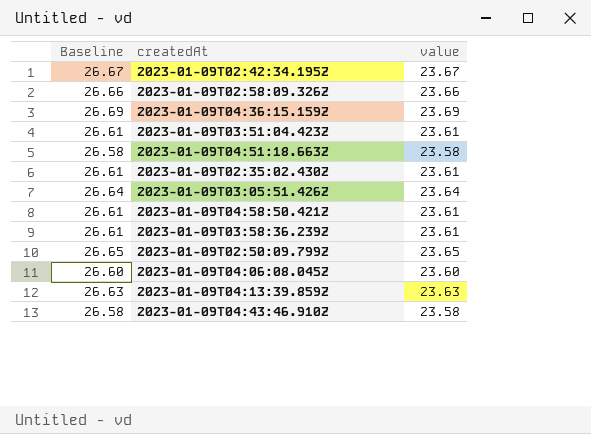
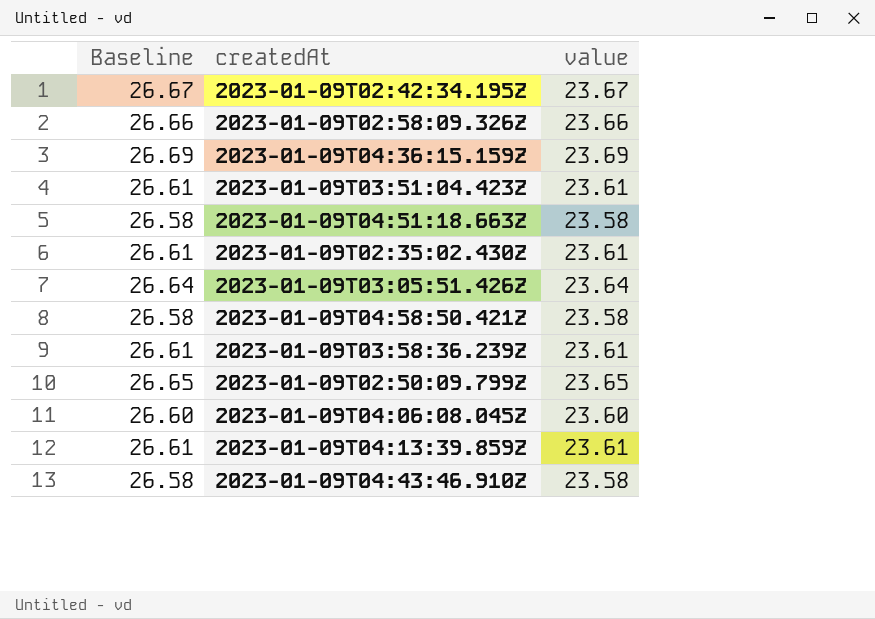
2023-01-09T04:58:50.421Z | Baseline: 26.61 -> 26.58
2023-01-09T04:58:50.421Z | value: 23.61 -> 23.58
2023-01-09T04:13:39.859Z | Baseline: 26.63 -> 26.61
2023-01-09T04:13:39.859Z | value: 23.63 -> 23.61

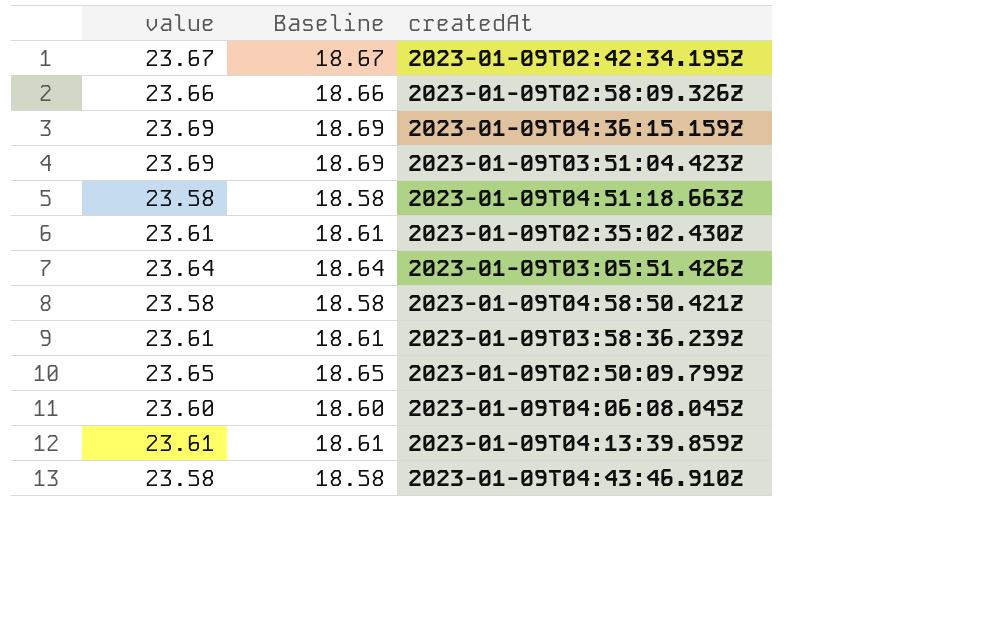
column value | position: 3 -> 1
column Baseline | formula: [value] + 3 -> [value] - 5
2023-01-09T03:51:04.423Z | value: 23.61 -> 23.69

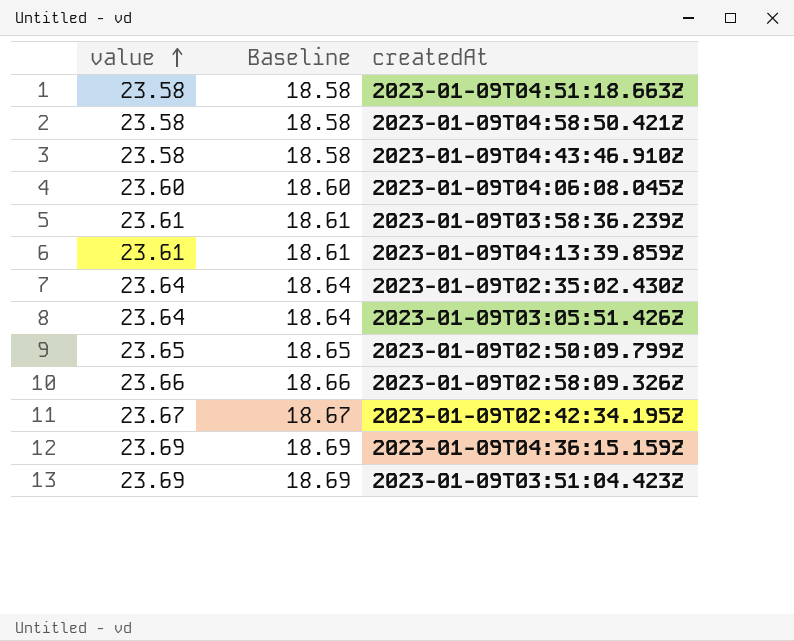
row order: none -> value ascending
2023-01-09T02:35:02.430Z | value: 23.61 -> 23.64
2023-01-09T02:35:02.430Z | Baseline: 18.61 -> 18.64

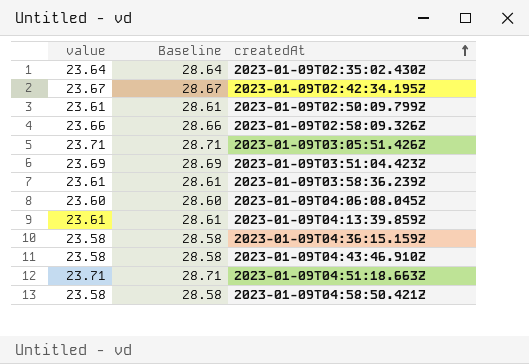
row order: value ascending -> createdAt ascending
column Baseline | formula: [value] - 5 -> [value] + 5
2023-01-09T02:50:09.799Z | value: 23.65 -> 23.61
2023-01-09T03:05:51.426Z | value: 23.64 -> 23.71
2023-01-09T04:36:15.159Z | value: 23.69 -> 23.58
2023-01-09T04:51:18.663Z | value: 23.58 -> 23.71

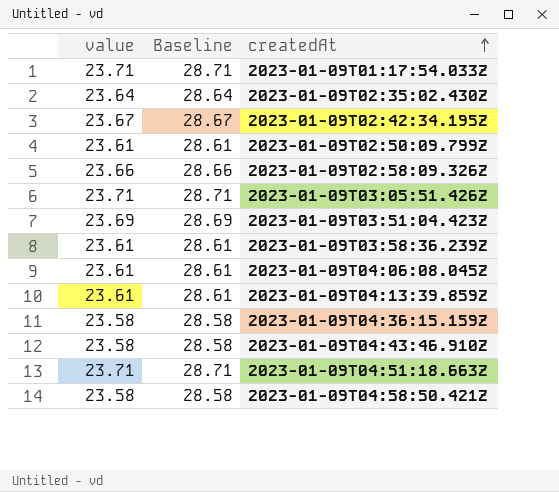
row 2023-01-09T01:17:54.033Z: none -> 23.71 | 28.71
2023-01-09T04:06:08.045Z | value: 23.60 -> 23.61
2023-01-09T04:06:08.045Z | Baseline: 28.60 -> 28.61

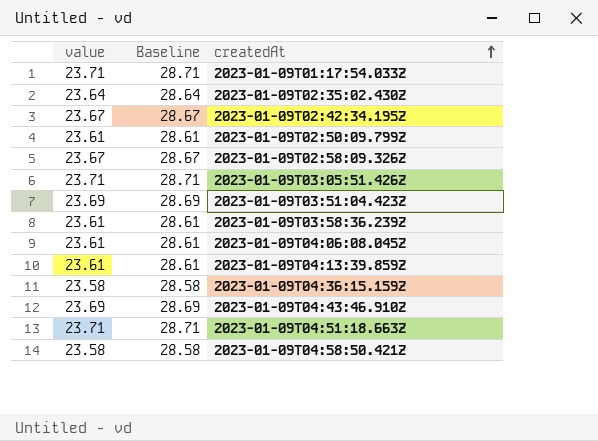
2023-01-09T02:58:09.326Z | value: 23.66 -> 23.67
2023-01-09T02:58:09.326Z | Baseline: 28.66 -> 28.67
2023-01-09T04:43:46.910Z | value: 23.58 -> 23.69
2023-01-09T04:43:46.910Z | Baseline: 28.58 -> 28.69

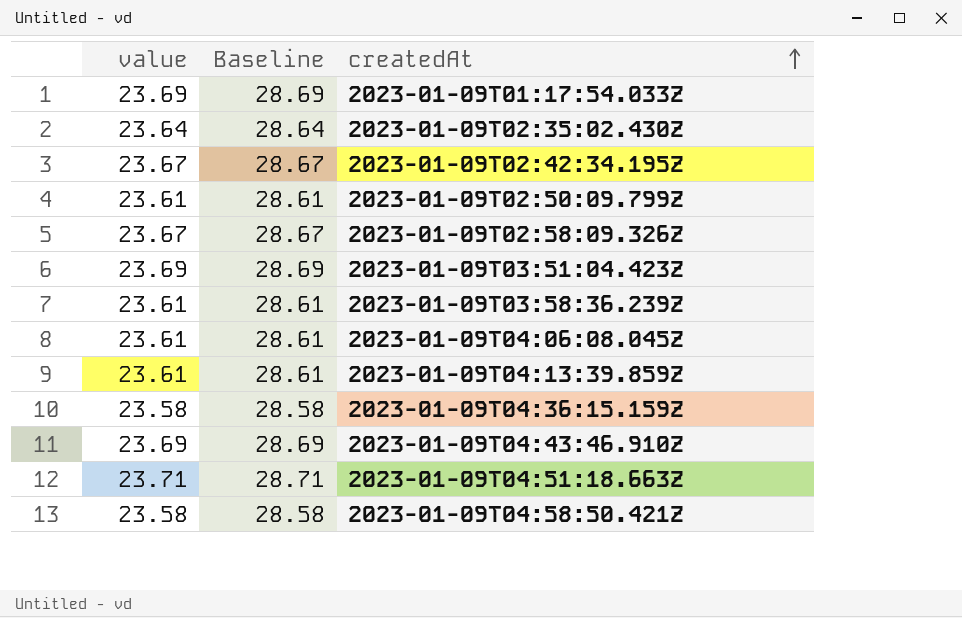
row 2023-01-09T03:05:51.426Z: 23.71 | 28.71 -> none
2023-01-09T01:17:54.033Z | value: 23.71 -> 23.69
2023-01-09T01:17:54.033Z | Baseline: 28.71 -> 28.69

